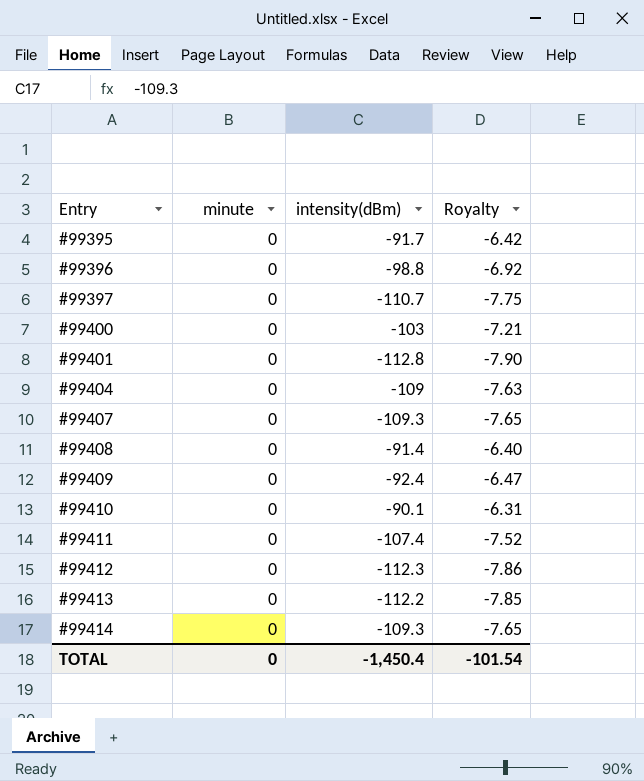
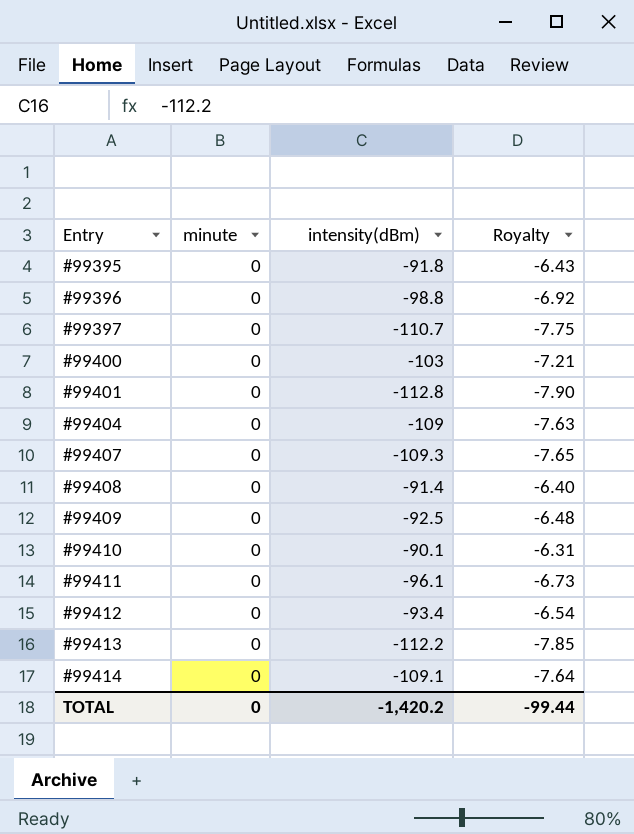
#99395 | intensity(dBm): -91.7 -> -91.8
#99395 | Royalty: -6.42 -> -6.43
#99409 | intensity(dBm): -92.4 -> -92.5
#99409 | Royalty: -6.47 -> -6.48
#99411 | intensity(dBm): -107.4 -> -96.1
#99411 | Royalty: -7.52 -> -6.73
#99412 | intensity(dBm): -112.3 -> -93.4
#99412 | Royalty: -7.86 -> -6.54
#99414 | intensity(dBm): -109.3 -> -109.1
#99414 | Royalty: -7.65 -> -7.64
TOTAL | intensity(dBm): -1,450.4 -> -1,420.2
TOTAL | Royalty: -101.54 -> -99.44

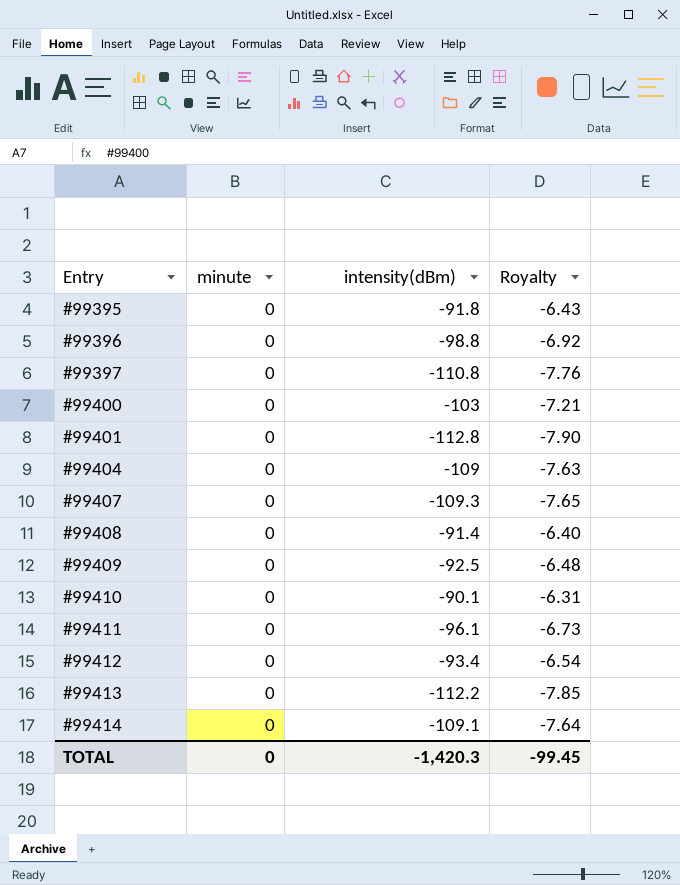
#99397 | intensity(dBm): -110.7 -> -110.8
#99397 | Royalty: -7.75 -> -7.76
TOTAL | intensity(dBm): -1,420.2 -> -1,420.3
TOTAL | Royalty: -99.44 -> -99.45

